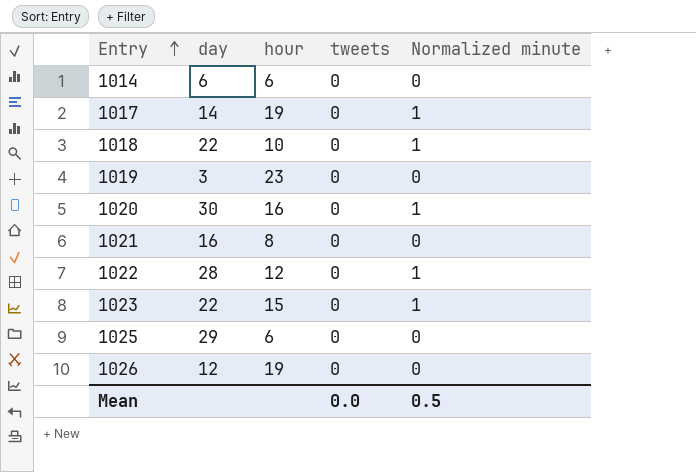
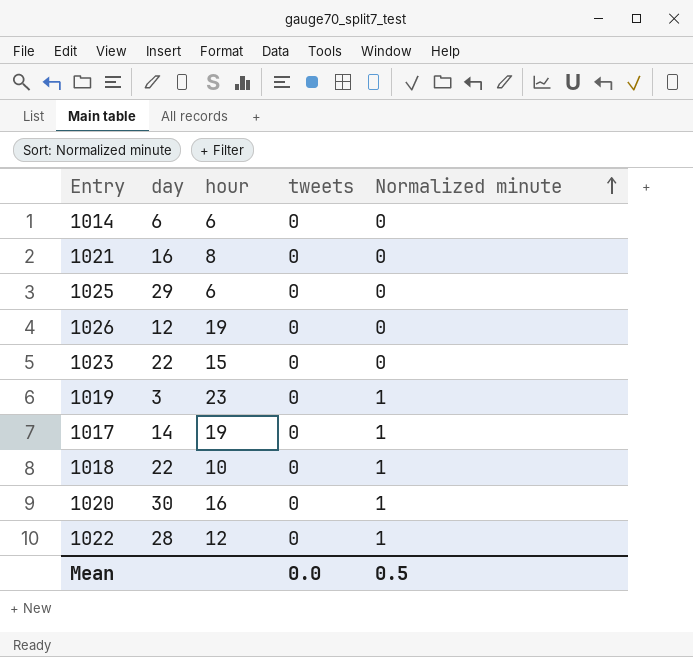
row order: Entry ascending -> Normalized minute ascending
1023 | Normalized minute: 1 -> 0
1019 | Normalized minute: 0 -> 1

